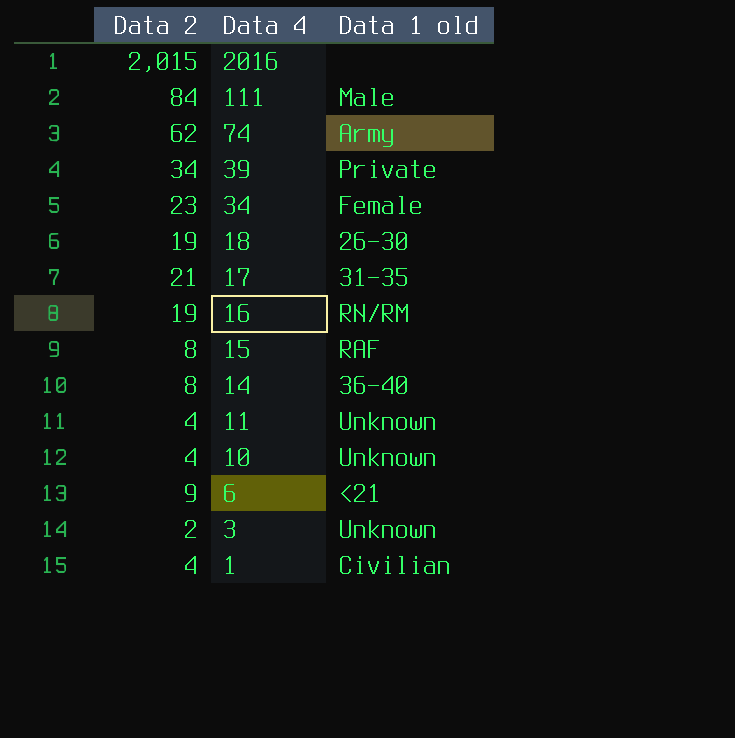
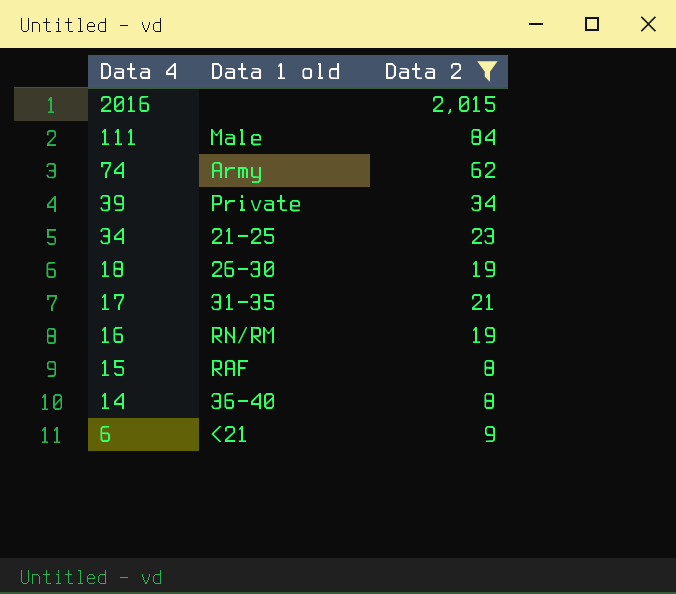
filter: none -> Data 2 >= 8
column Data 2 | position: 1 -> 3
34 | Data 1 old: Female -> 21-25

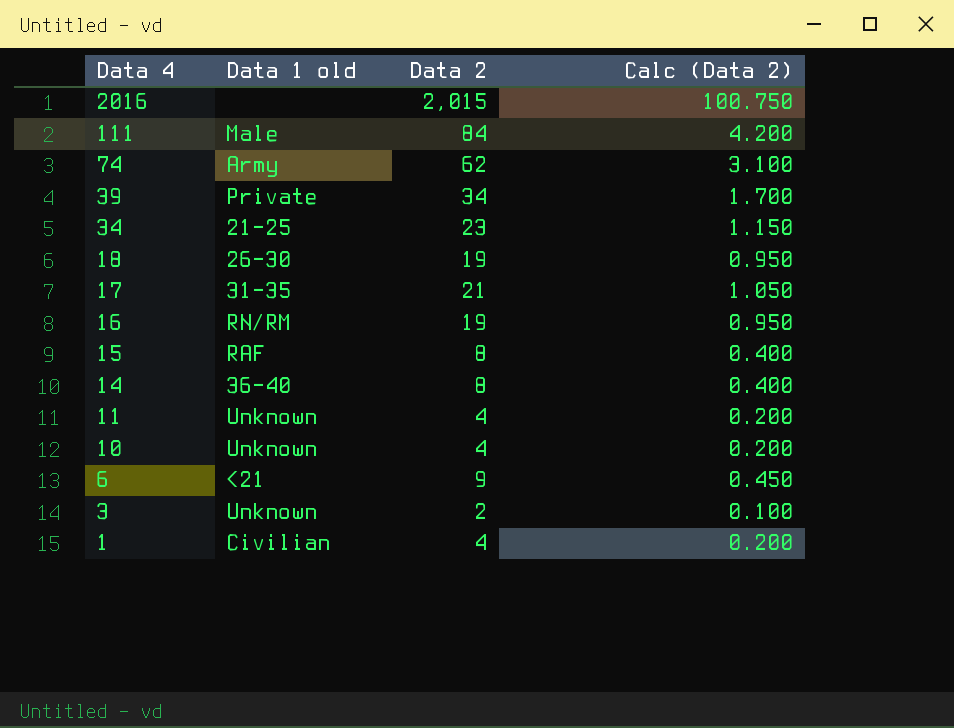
filter: Data 2 >= 8 -> none
column Calc (Data 2) | formula: none -> [Data 2] * 0.05

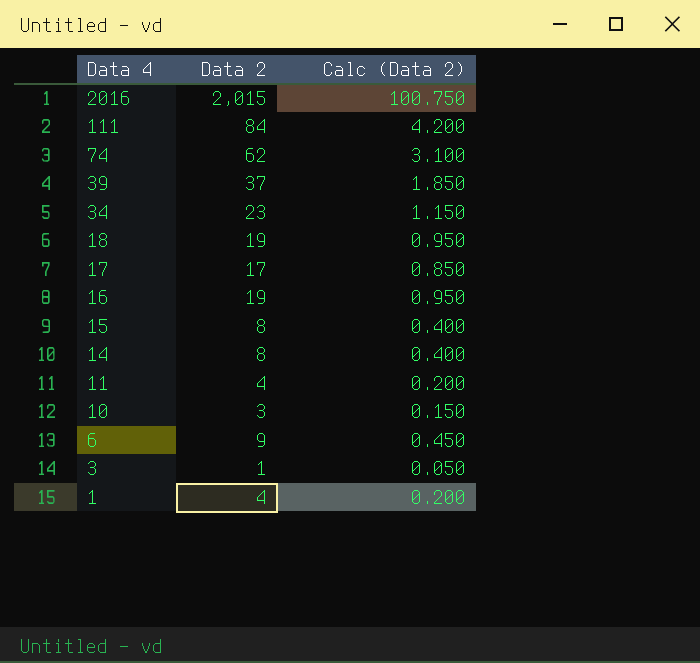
column Data 1 old | position: 2 -> none
39 | Data 2: 34 -> 37
39 | Calc (Data 2): 1.700 -> 1.850
17 | Data 2: 21 -> 17
17 | Calc (Data 2): 1.050 -> 0.850
10 | Data 2: 4 -> 3
10 | Calc (Data 2): 0.200 -> 0.150
3 | Data 2: 2 -> 1
3 | Calc (Data 2): 0.100 -> 0.050

